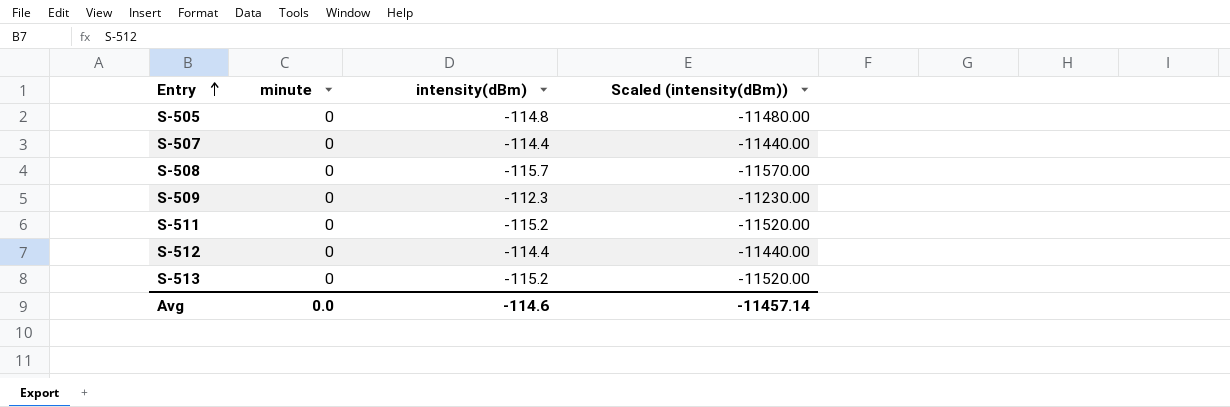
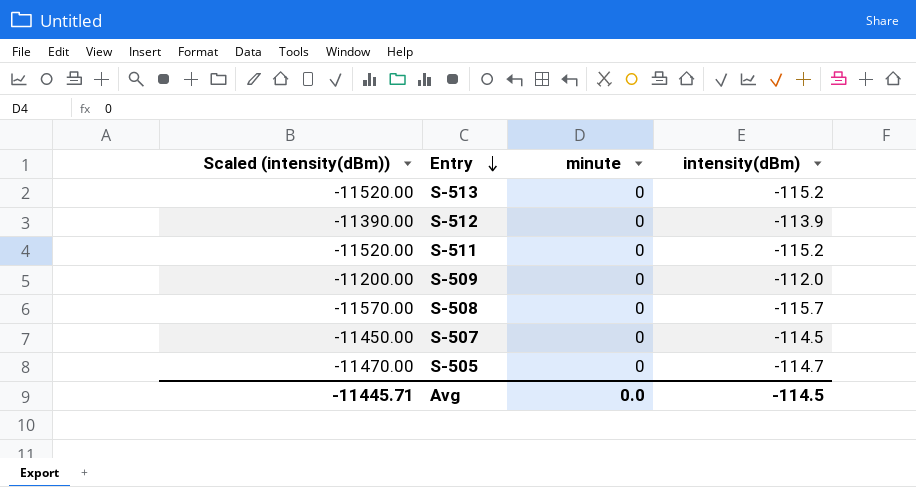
row order: Entry ascending -> Entry descending
column Scaled (intensity(dBm)) | position: 4 -> 1
S-512 | Scaled (intensity(dBm)): -11440.00 -> -11390.00
S-512 | intensity(dBm): -114.4 -> -113.9
S-509 | Scaled (intensity(dBm)): -11230.00 -> -11200.00
S-509 | intensity(dBm): -112.3 -> -112.0
S-507 | Scaled (intensity(dBm)): -11440.00 -> -11450.00
S-507 | intensity(dBm): -114.4 -> -114.5
S-505 | Scaled (intensity(dBm)): -11480.00 -> -11470.00
S-505 | intensity(dBm): -114.8 -> -114.7
Avg | Scaled (intensity(dBm)): -11457.14 -> -11445.71
Avg | intensity(dBm): -114.6 -> -114.5

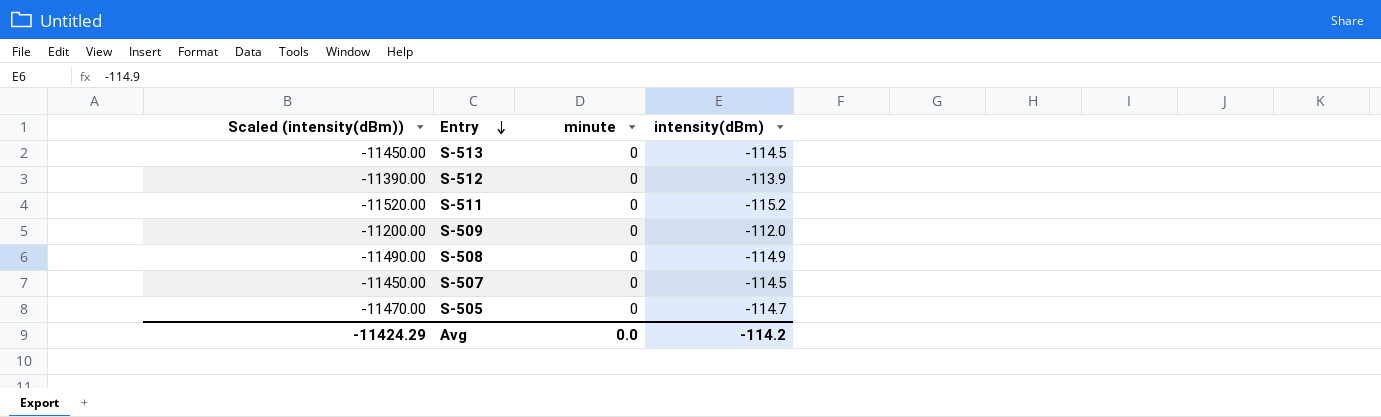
S-513 | Scaled (intensity(dBm)): -11520.00 -> -11450.00
S-513 | intensity(dBm): -115.2 -> -114.5
S-508 | Scaled (intensity(dBm)): -11570.00 -> -11490.00
S-508 | intensity(dBm): -115.7 -> -114.9
Avg | Scaled (intensity(dBm)): -11445.71 -> -11424.29
Avg | intensity(dBm): -114.5 -> -114.2

